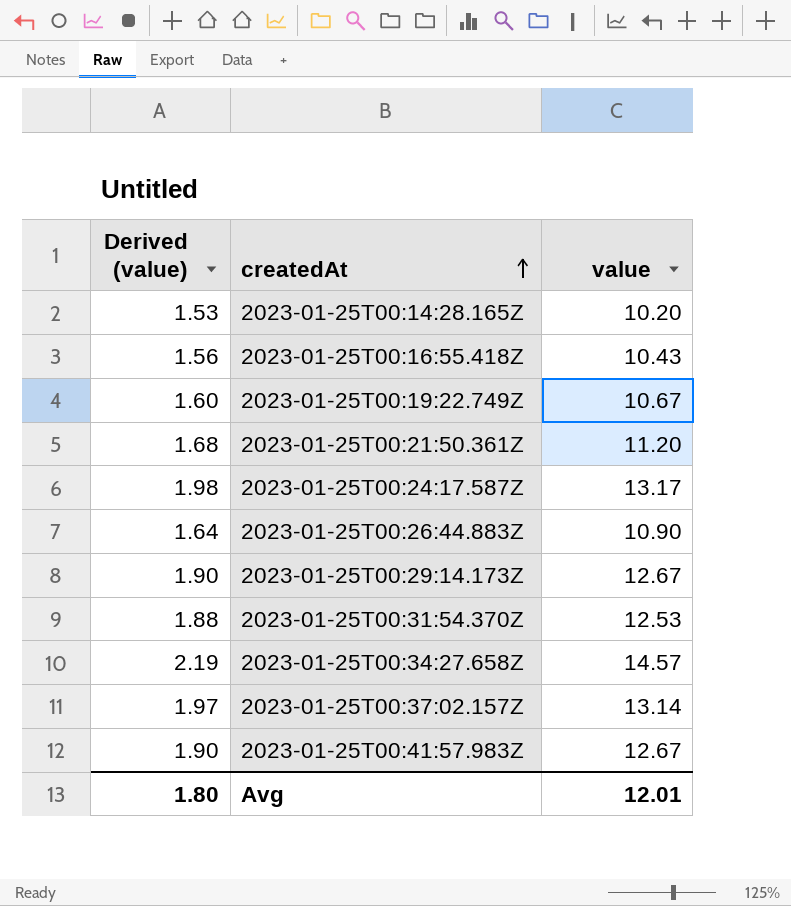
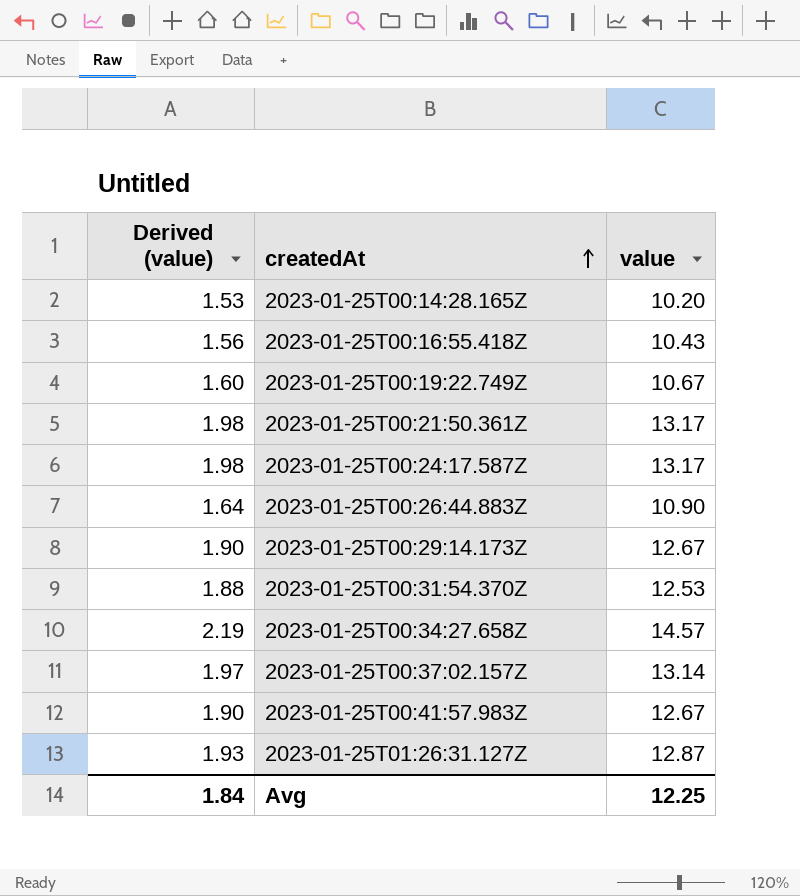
2023-01-25T00:21:50.361Z | Derived (value): 1.68 -> 1.98
2023-01-25T00:21:50.361Z | value: 11.20 -> 13.17
row 2023-01-25T01:26:31.127Z: none -> 1.93 | 12.87
Avg | Derived (value): 1.80 -> 1.84
Avg | value: 12.01 -> 12.25

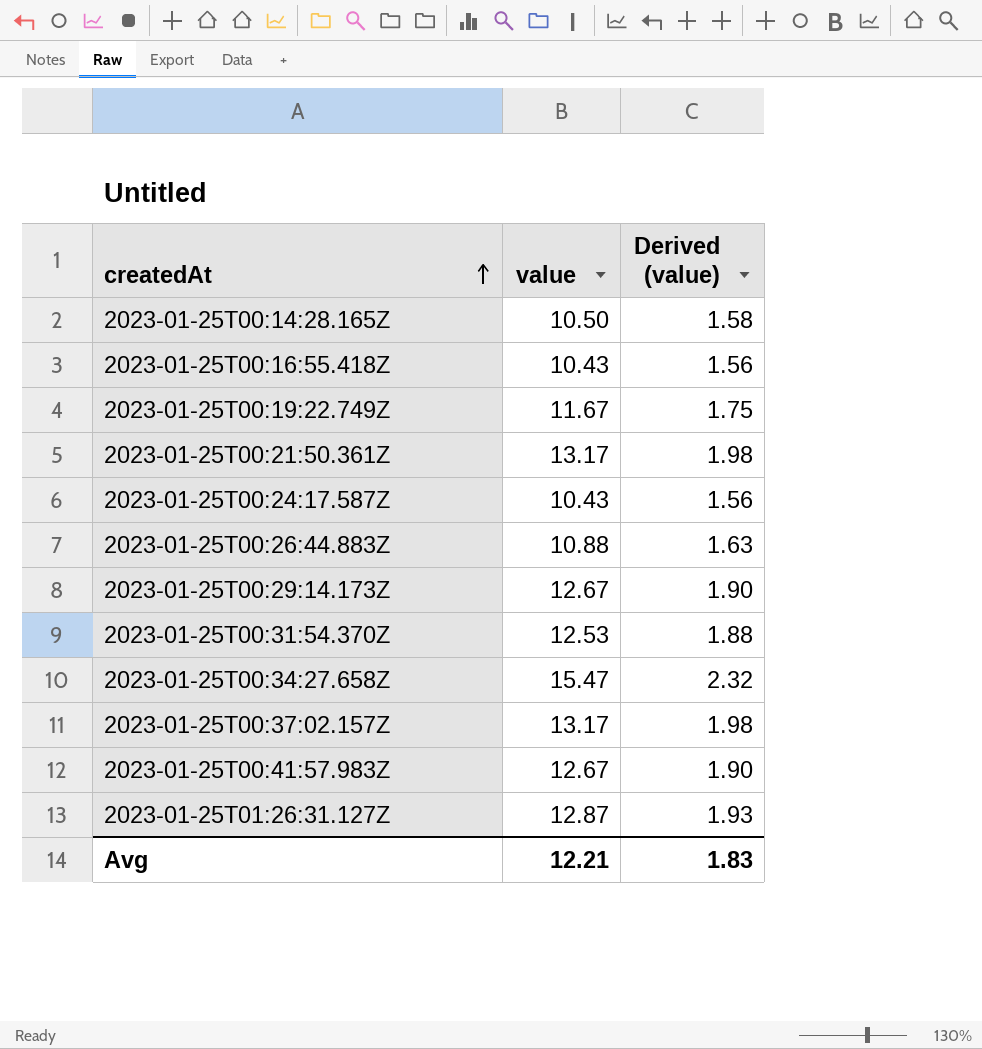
column Derived (value) | position: 1 -> 3
2023-01-25T00:14:28.165Z | value: 10.20 -> 10.50
2023-01-25T00:14:28.165Z | Derived (value): 1.53 -> 1.58
2023-01-25T00:19:22.749Z | value: 10.67 -> 11.67
2023-01-25T00:19:22.749Z | Derived (value): 1.60 -> 1.75
2023-01-25T00:24:17.587Z | value: 13.17 -> 10.43
2023-01-25T00:24:17.587Z | Derived (value): 1.98 -> 1.56
2023-01-25T00:26:44.883Z | value: 10.90 -> 10.88
2023-01-25T00:26:44.883Z | Derived (value): 1.64 -> 1.63
2023-01-25T00:34:27.658Z | value: 14.57 -> 15.47
2023-01-25T00:34:27.658Z | Derived (value): 2.19 -> 2.32
2023-01-25T00:37:02.157Z | value: 13.14 -> 13.17
2023-01-25T00:37:02.157Z | Derived (value): 1.97 -> 1.98
Avg | value: 12.25 -> 12.21
Avg | Derived (value): 1.84 -> 1.83

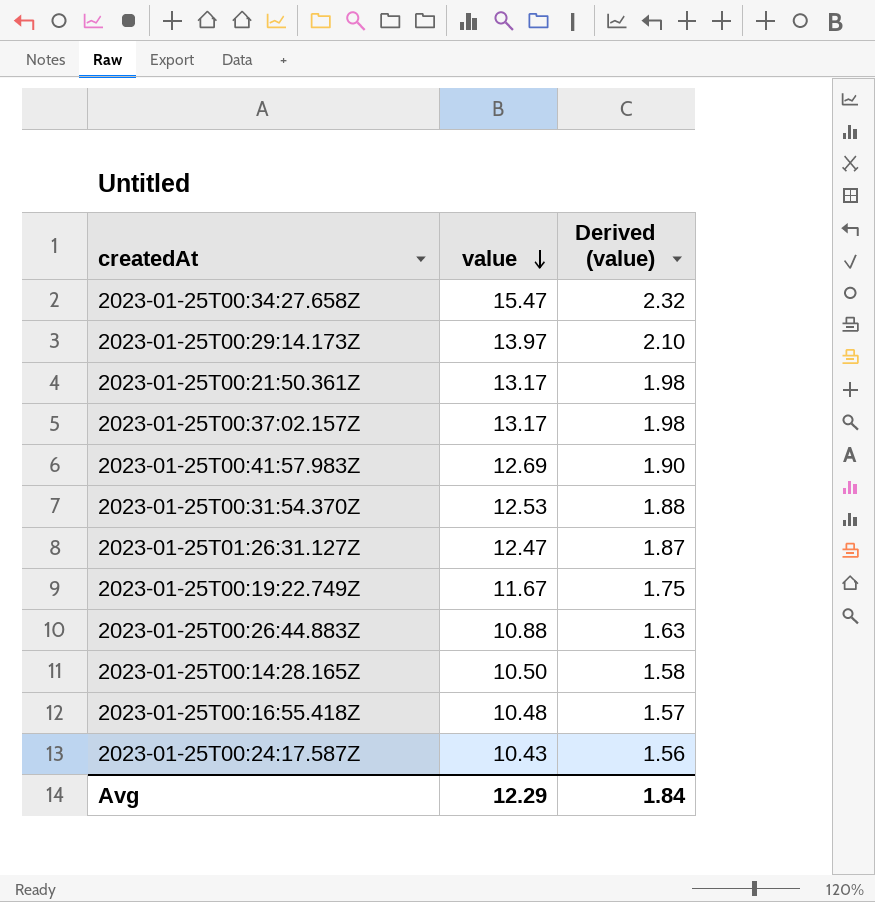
row order: createdAt ascending -> value descending
2023-01-25T00:29:14.173Z | value: 12.67 -> 13.97
2023-01-25T00:29:14.173Z | Derived (value): 1.90 -> 2.10
2023-01-25T00:41:57.983Z | value: 12.67 -> 12.69
2023-01-25T01:26:31.127Z | value: 12.87 -> 12.47
2023-01-25T01:26:31.127Z | Derived (value): 1.93 -> 1.87
2023-01-25T00:16:55.418Z | value: 10.43 -> 10.48
2023-01-25T00:16:55.418Z | Derived (value): 1.56 -> 1.57
Avg | value: 12.21 -> 12.29
Avg | Derived (value): 1.83 -> 1.84

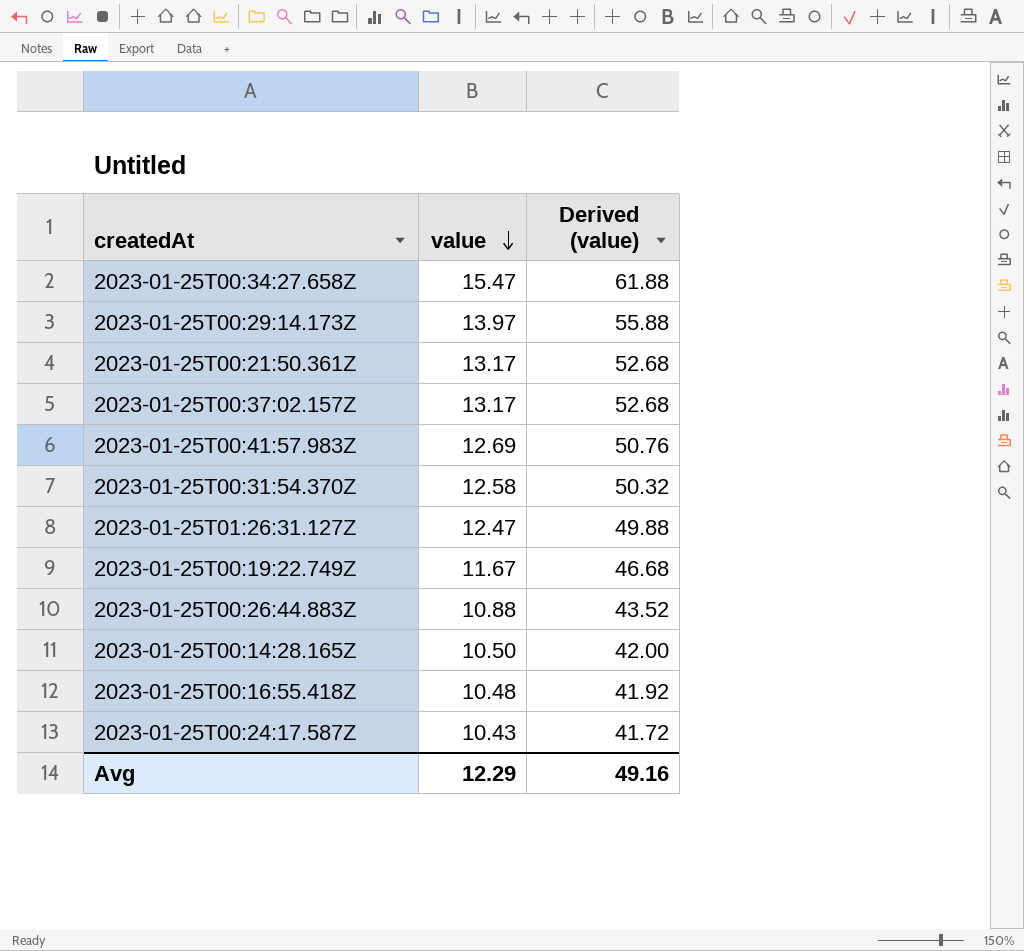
column Derived (value) | formula: [value] * 0.15 -> [value] * 4
2023-01-25T00:31:54.370Z | value: 12.53 -> 12.58
Avg | Derived (value): 1.84 -> 49.16

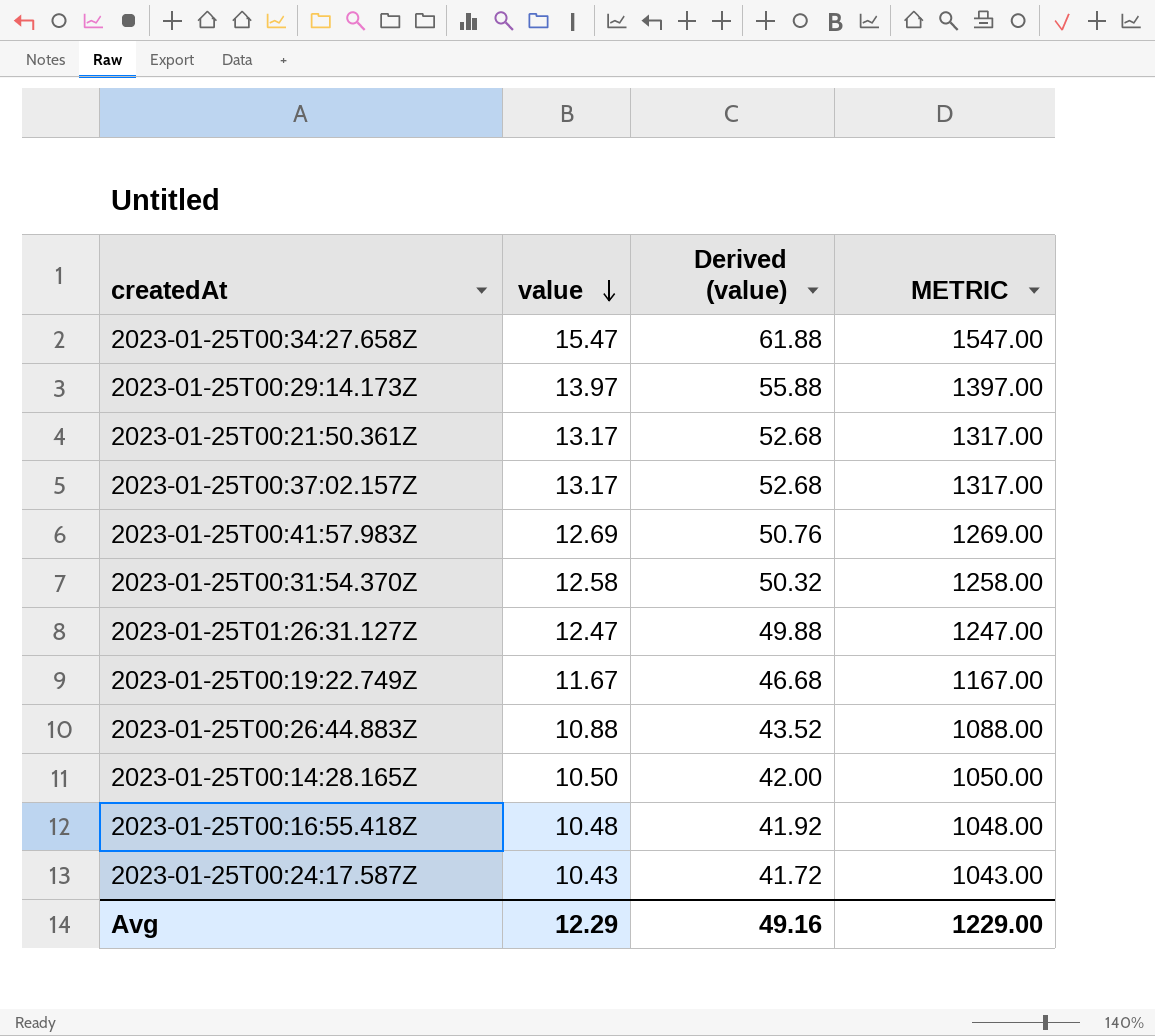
column METRIC | formula: none -> [value] * 100

